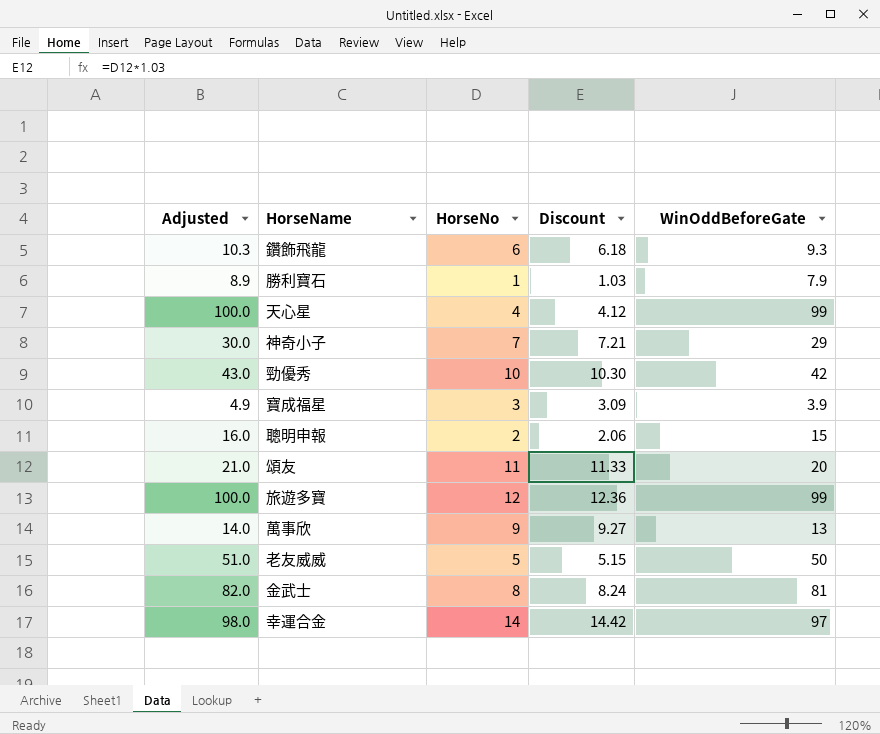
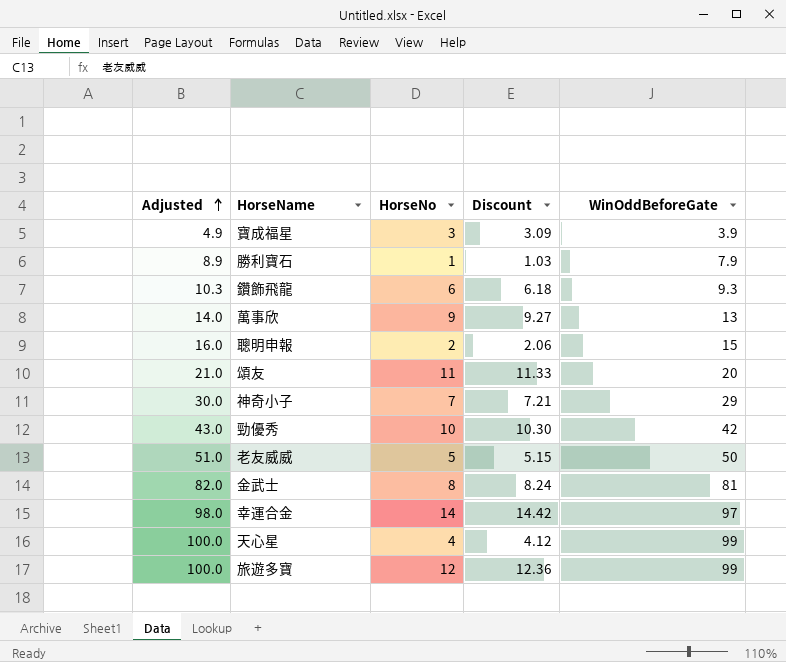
row order: none -> Adjusted ascending

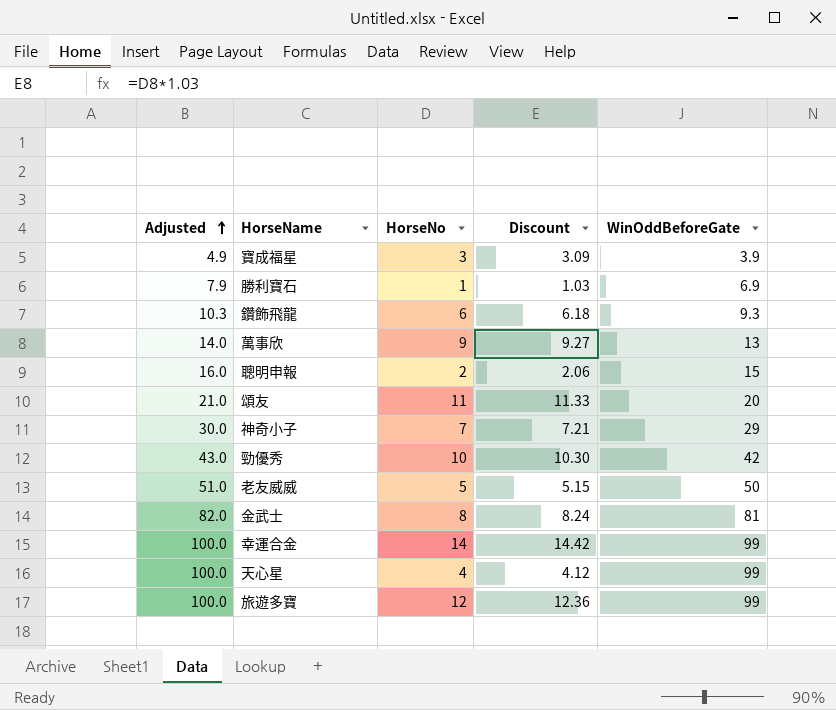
勝利寶石 | Adjusted: 8.9 -> 7.9
勝利寶石 | WinOddBeforeGate: 7.9 -> 6.9
幸運合金 | Adjusted: 98.0 -> 100.0
幸運合金 | WinOddBeforeGate: 97 -> 99

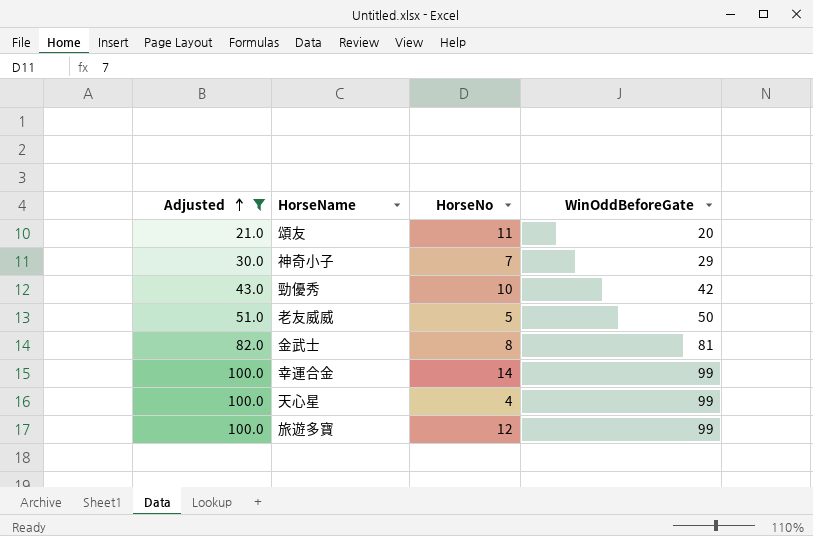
filter: none -> Adjusted >= 21.0
column Discount | formula: [HorseNo] * 1.03 -> none

